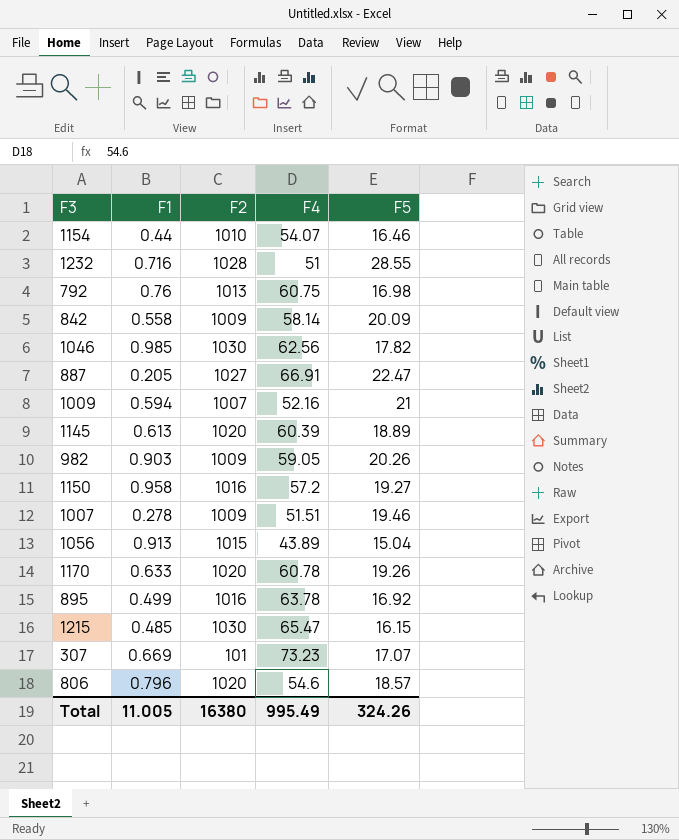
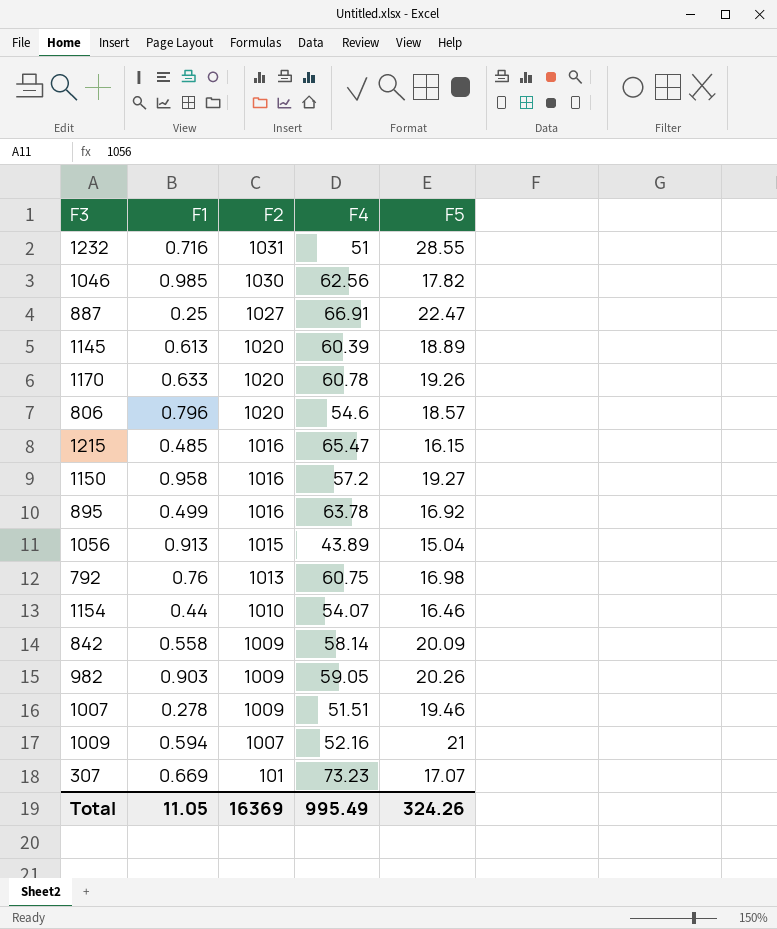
row order: none -> F2 descending
1232 | F2: 1028 -> 1031
887 | F1: 0.205 -> 0.25
1215 | F2: 1030 -> 1016
Total | F1: 11.005 -> 11.05
Total | F2: 16380 -> 16369

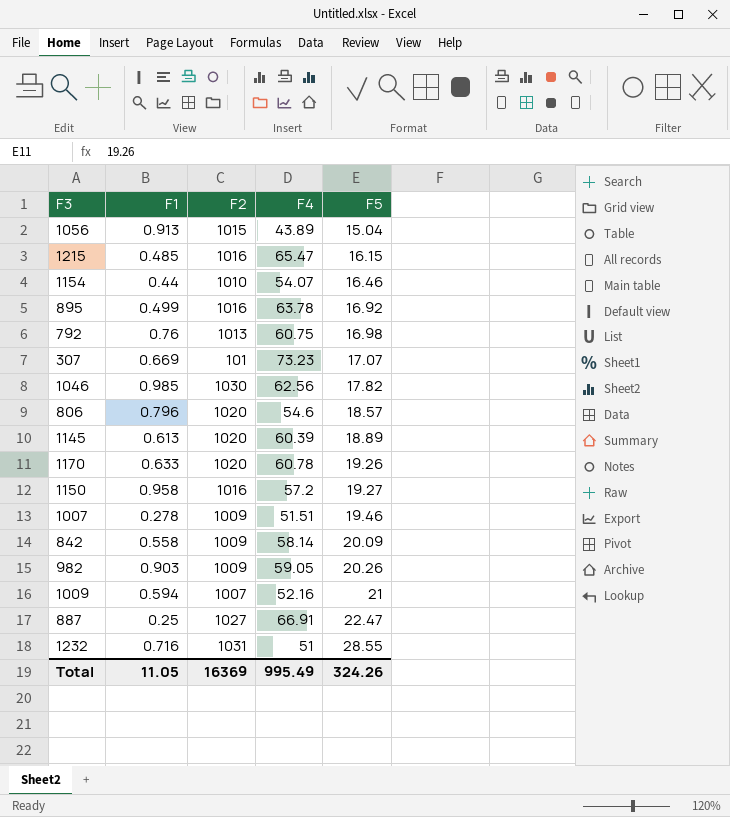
row order: F2 descending -> F5 ascending

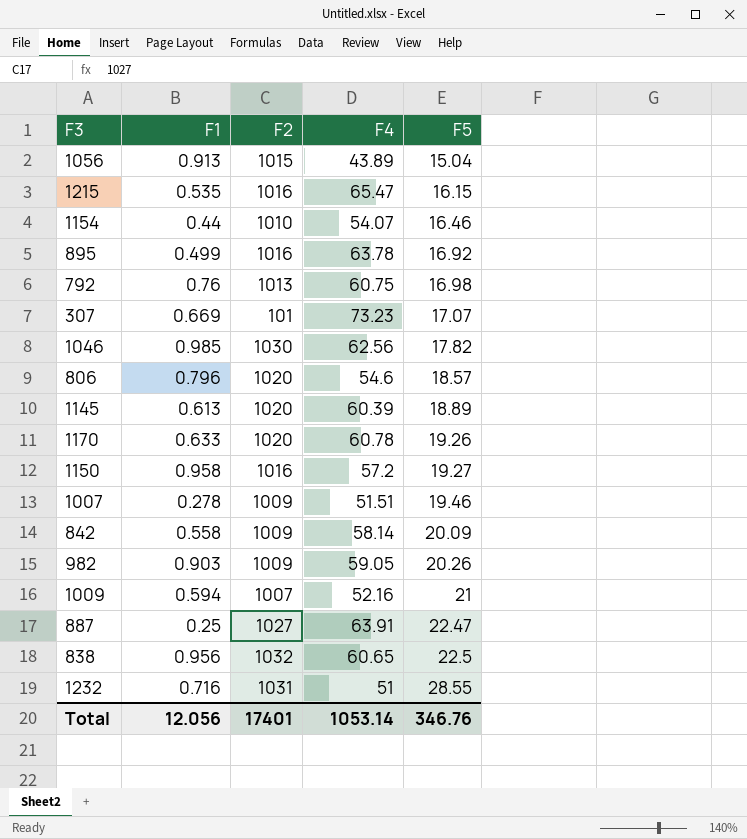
1215 | F1: 0.485 -> 0.535
887 | F4: 66.91 -> 63.91
row 838: none -> 0.956 | 1032 | 60.65 | 22.5
Total | F1: 11.05 -> 12.056
Total | F2: 16369 -> 17401
Total | F4: 995.49 -> 1053.14
Total | F5: 324.26 -> 346.76

